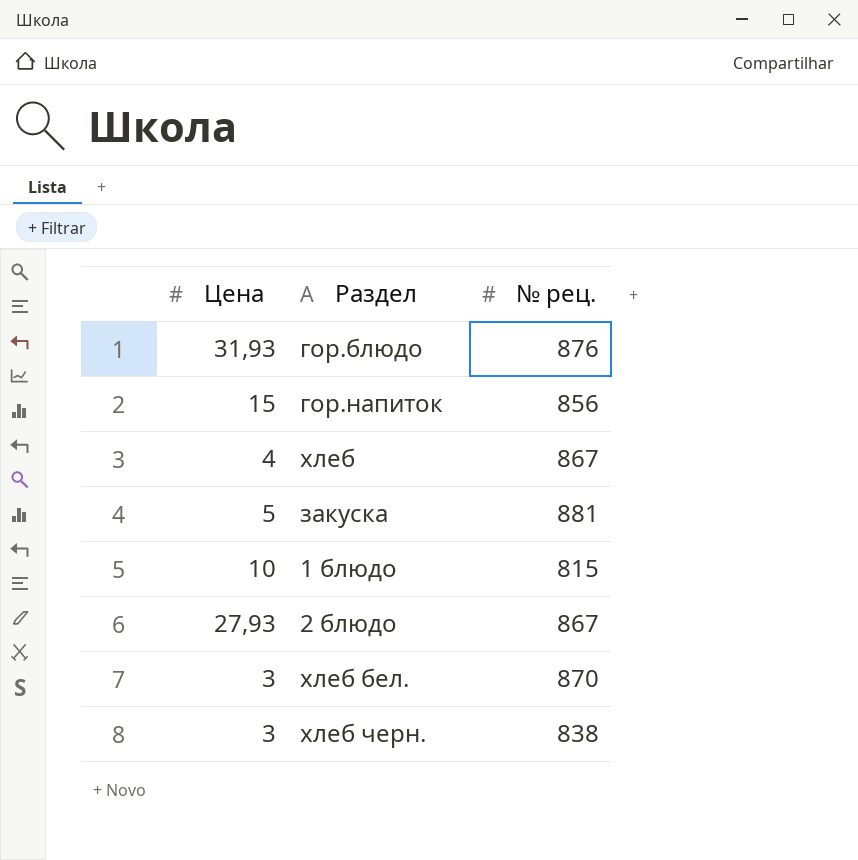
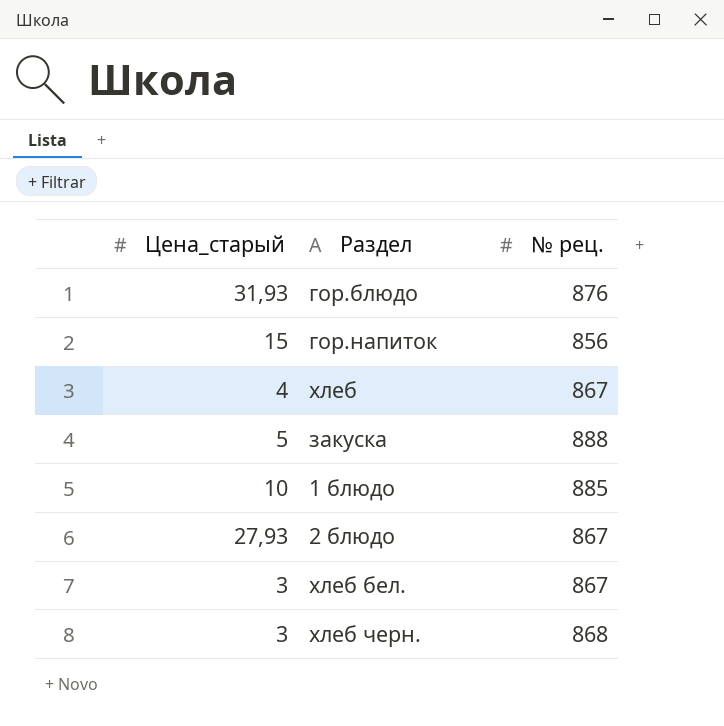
column name: Цена -> Цена_старый
закуска | № рец.: 881 -> 888
1 блюдо | № рец.: 815 -> 885
хлеб бел. | № рец.: 870 -> 867
хлеб черн. | № рец.: 838 -> 868

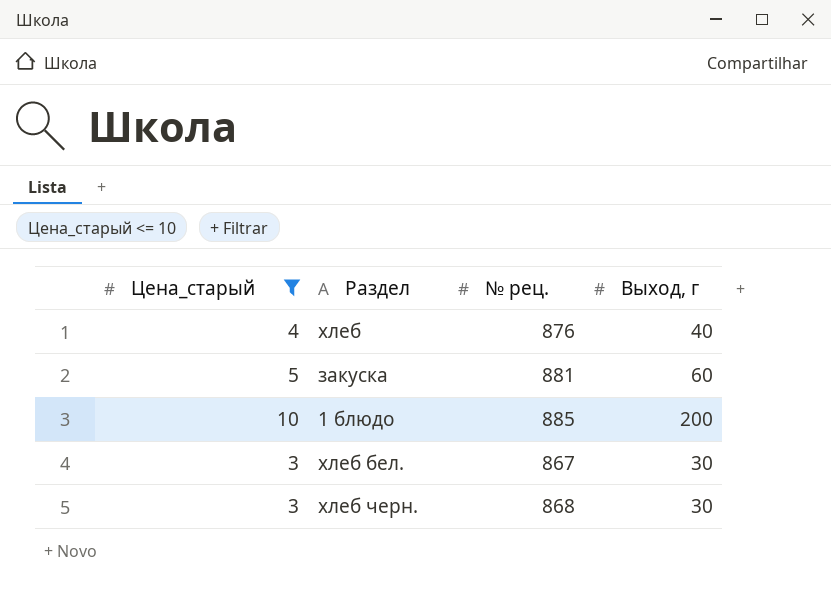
filter: none -> Цена_старый <= 10
column Выход, г | position: none -> 4
хлеб | № рец.: 867 -> 876
закуска | № рец.: 888 -> 881

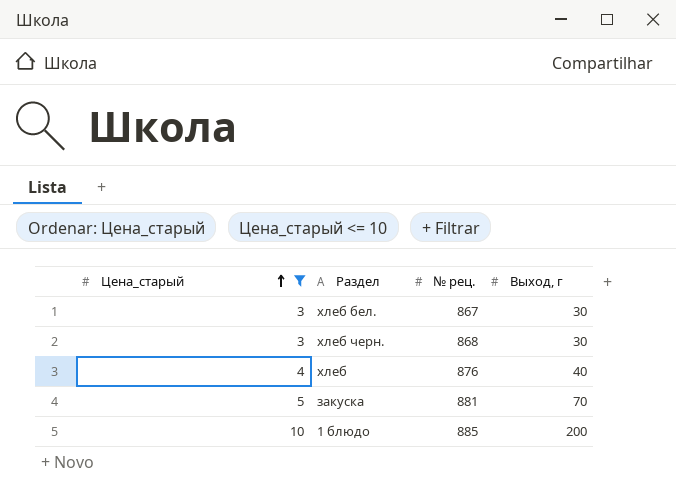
row order: none -> Цена_старый ascending
закуска | Выход, г: 60 -> 70

